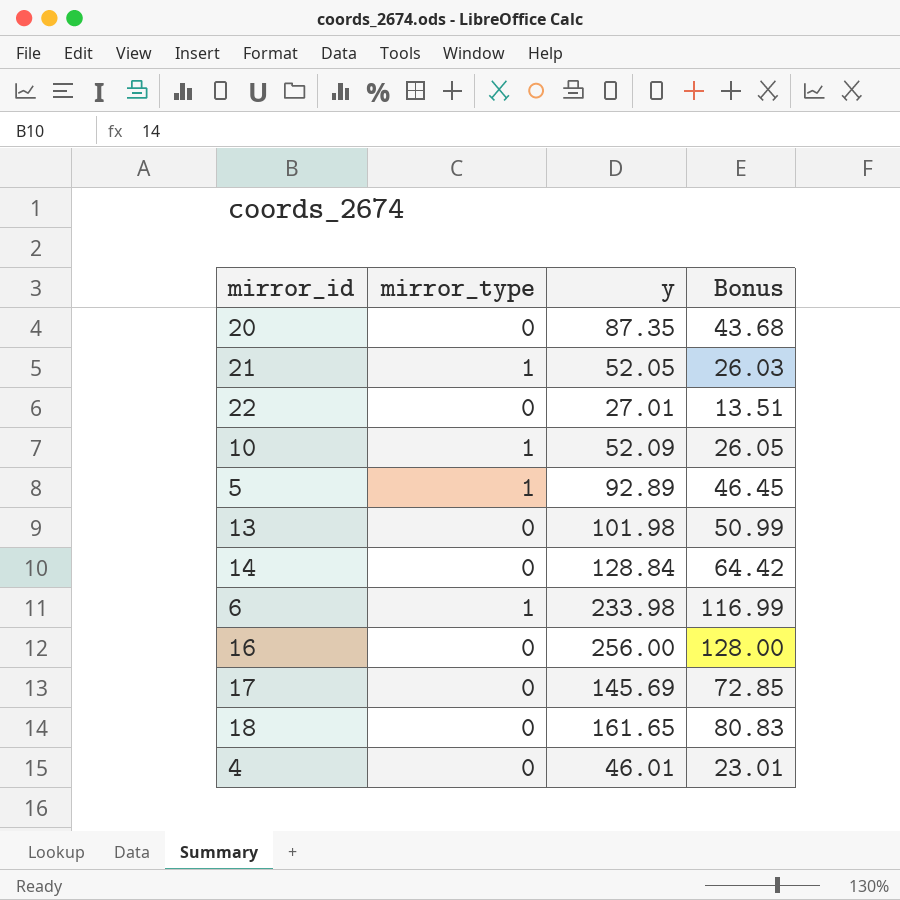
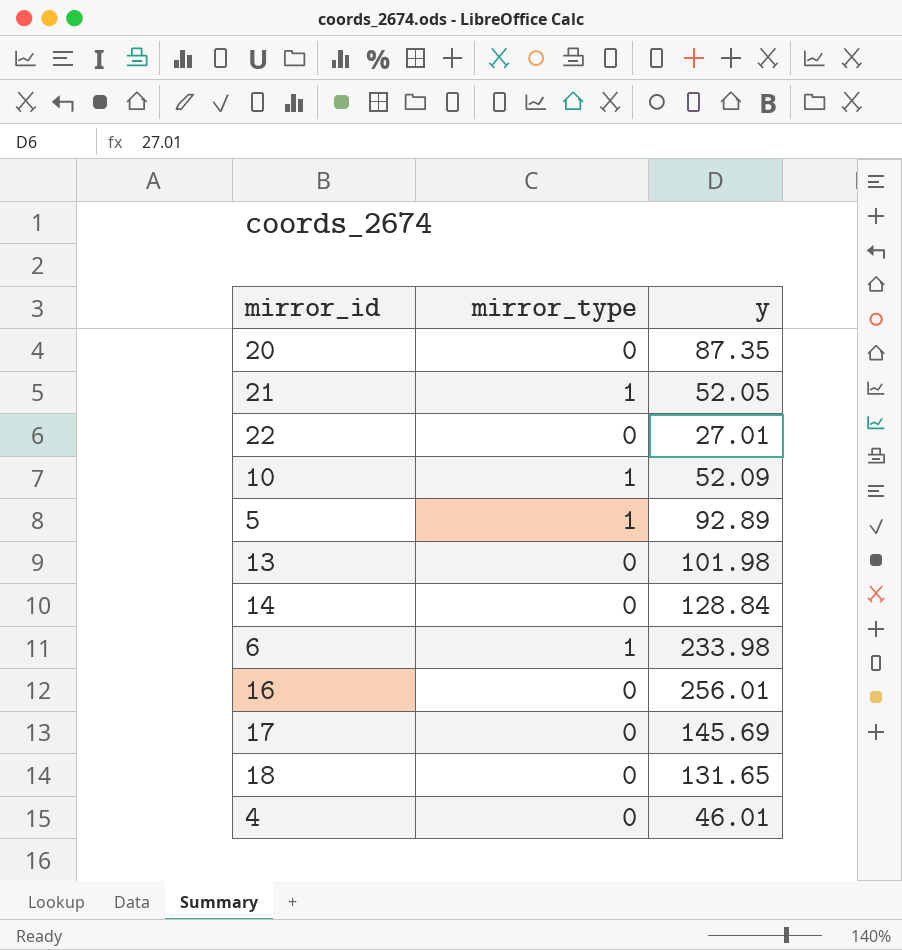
column Bonus | formula: [y] * 0.5 -> none
16 | y: 256.00 -> 256.01
18 | y: 161.65 -> 131.65

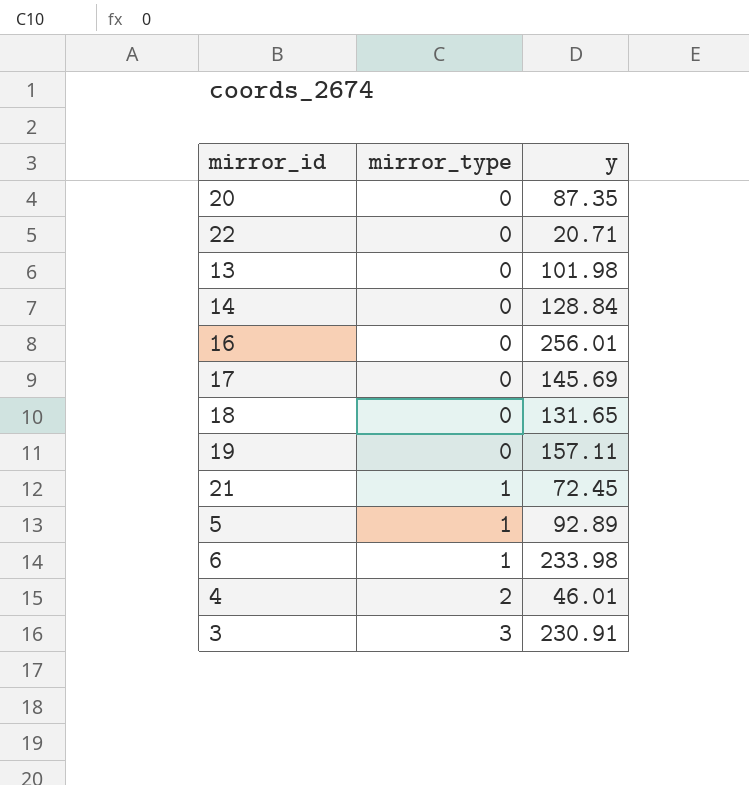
row order: none -> mirror_type ascending
row 10: 1 | 52.09 -> none
22 | y: 27.01 -> 20.71
row 19: none -> 0 | 157.11
21 | y: 52.05 -> 72.45
4 | mirror_type: 0 -> 2
row 3: none -> 3 | 230.91

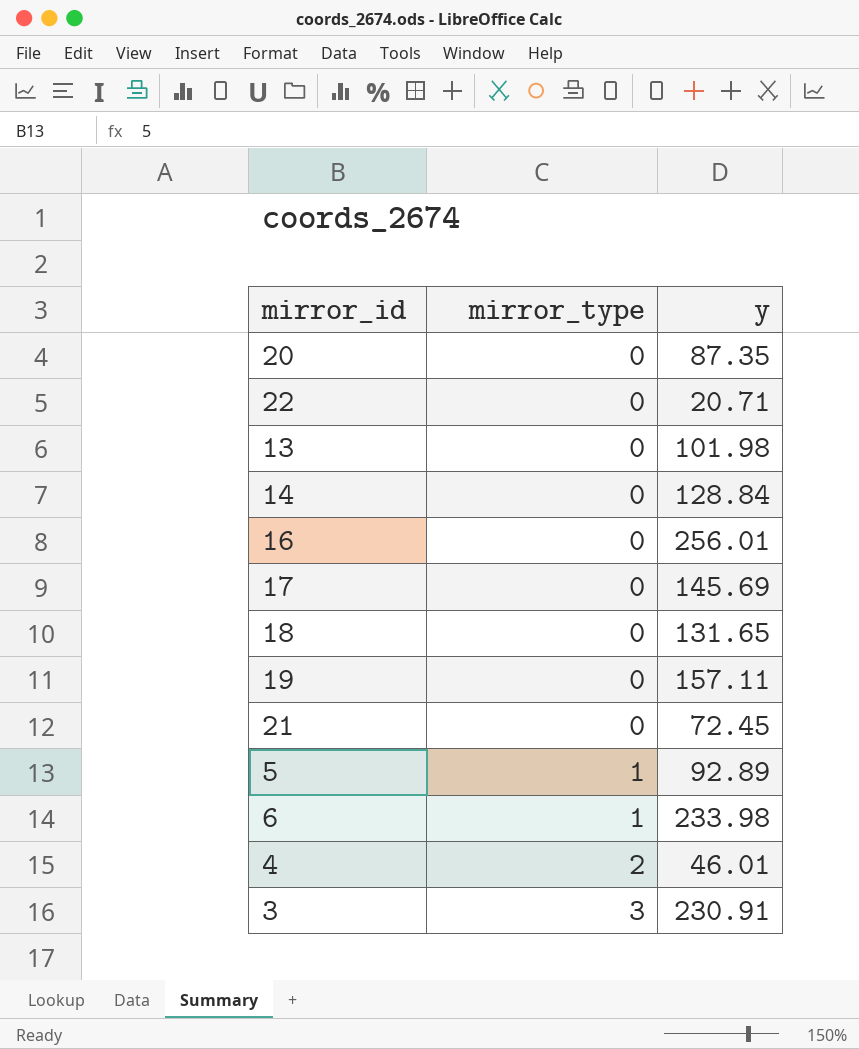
21 | mirror_type: 1 -> 0

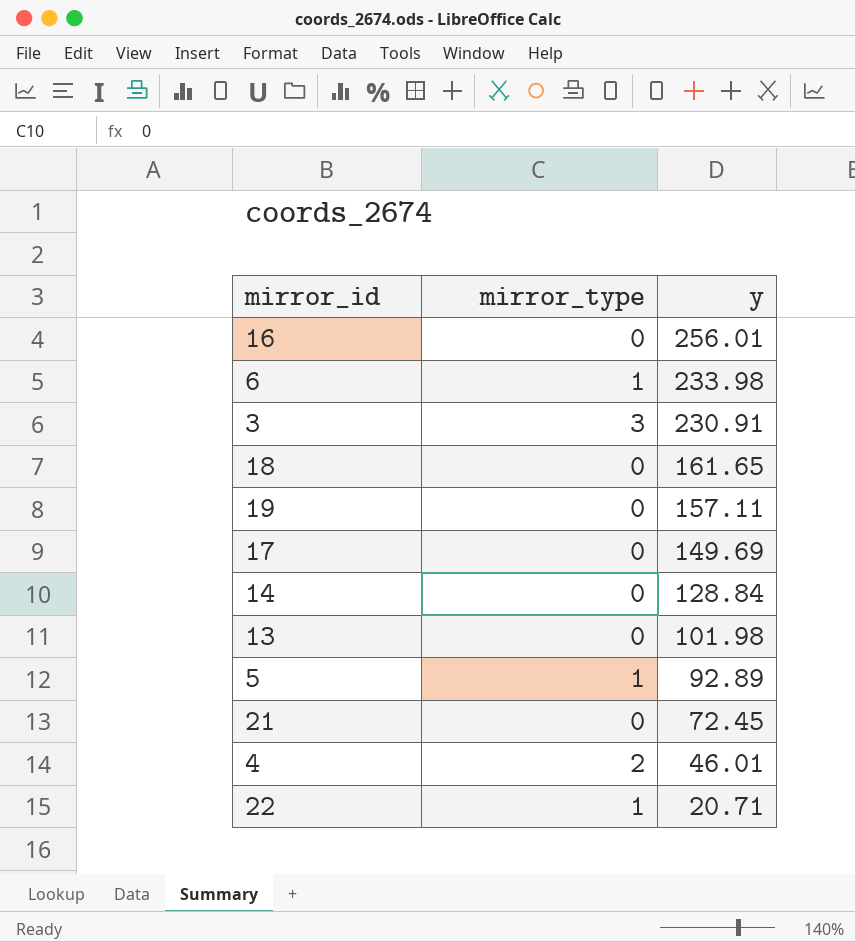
row order: mirror_type ascending -> y descending
row 20: 0 | 87.35 -> none
18 | y: 131.65 -> 161.65
17 | y: 145.69 -> 149.69
22 | mirror_type: 0 -> 1

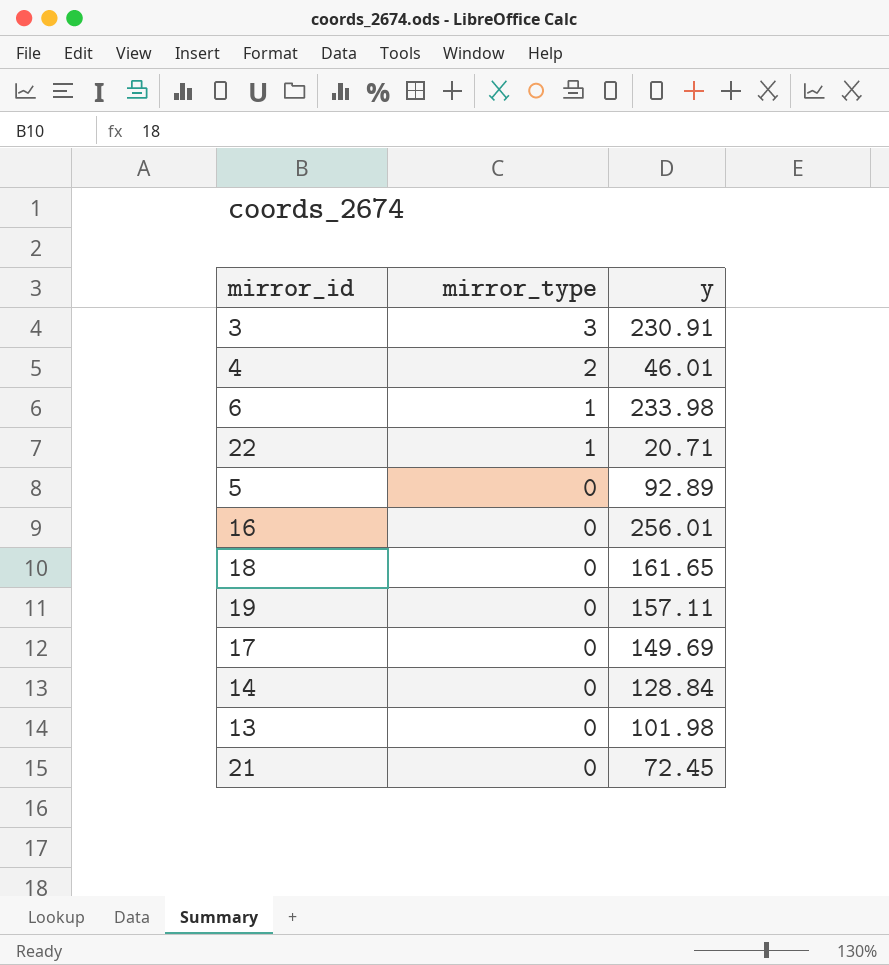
row order: y descending -> mirror_type descending
5 | mirror_type: 1 -> 0

